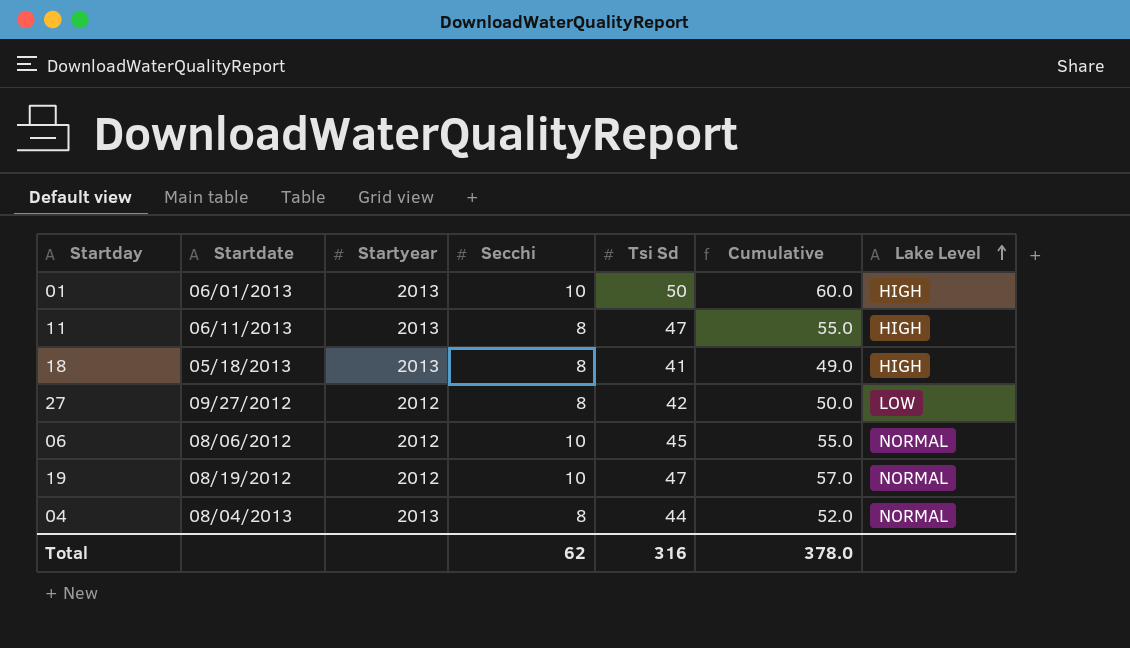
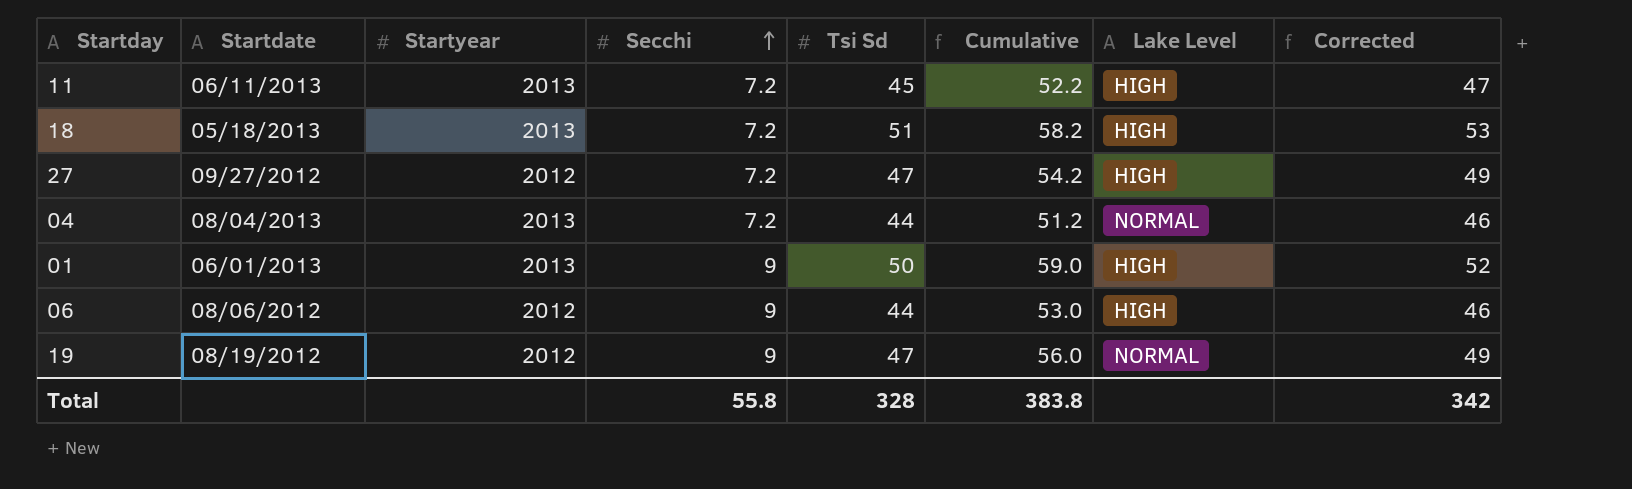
row order: Lake Level ascending -> Secchi ascending
column Corrected | formula: none -> [Tsi Sd] + 2
11 | Secchi: 8 -> 7.2
11 | Tsi Sd: 47 -> 45
11 | Cumulative: 55.0 -> 52.2
18 | Secchi: 8 -> 7.2
18 | Tsi Sd: 41 -> 51
18 | Cumulative: 49.0 -> 58.2
27 | Secchi: 8 -> 7.2
27 | Tsi Sd: 42 -> 47
27 | Cumulative: 50.0 -> 54.2
27 | Lake Level: LOW -> HIGH
04 | Secchi: 8 -> 7.2
04 | Cumulative: 52.0 -> 51.2
01 | Secchi: 10 -> 9
01 | Cumulative: 60.0 -> 59.0
06 | Secchi: 10 -> 9
06 | Tsi Sd: 45 -> 44
06 | Cumulative: 55.0 -> 53.0
06 | Lake Level: NORMAL -> HIGH
19 | Secchi: 10 -> 9
19 | Cumulative: 57.0 -> 56.0
Total | Secchi: 62 -> 55.8
Total | Tsi Sd: 316 -> 328
Total | Cumulative: 378.0 -> 383.8

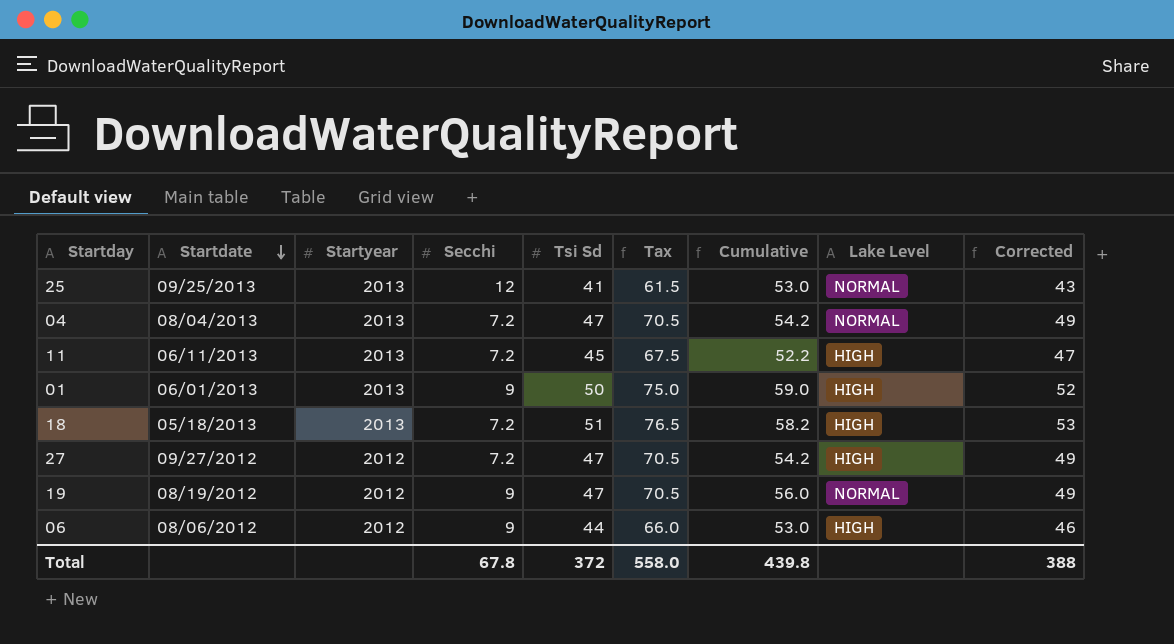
row order: Secchi ascending -> Startdate descending
column Tax | formula: none -> [Tsi Sd] * 1.5
row 25: none -> 09/25/2013 | 2013 | 12 | 41 | 61.5 | 53.0 | NORMAL | 43
04 | Tsi Sd: 44 -> 47
04 | Cumulative: 51.2 -> 54.2
04 | Corrected: 46 -> 49
Total | Secchi: 55.8 -> 67.8
Total | Tsi Sd: 328 -> 372
Total | Cumulative: 383.8 -> 439.8
Total | Corrected: 342 -> 388

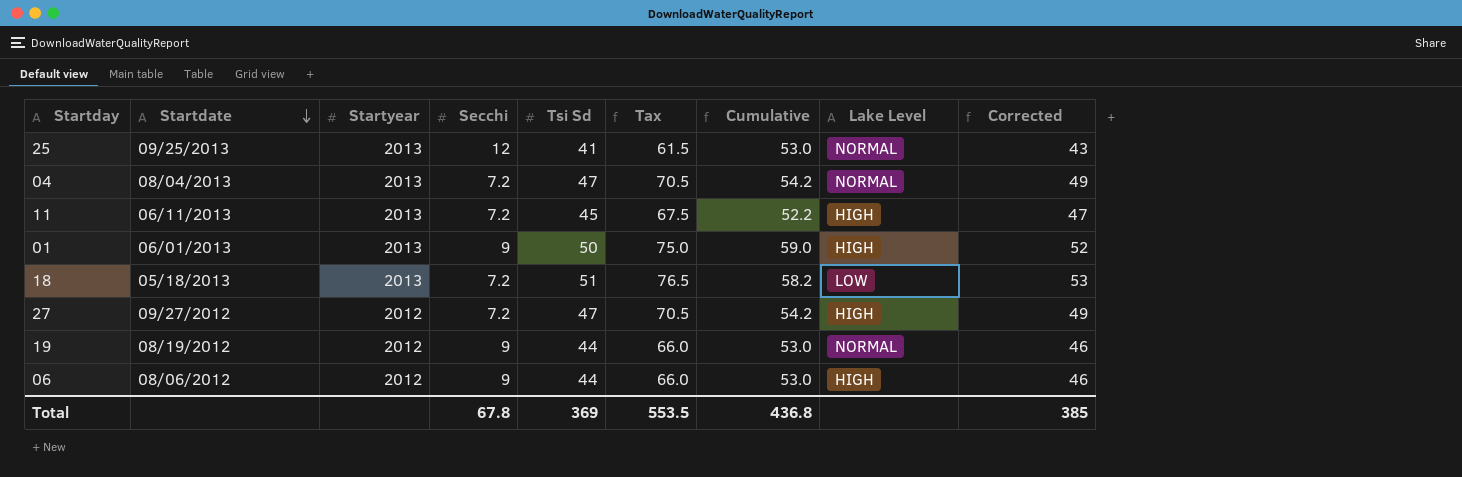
18 | Lake Level: HIGH -> LOW
19 | Tsi Sd: 47 -> 44
19 | Tax: 70.5 -> 66.0
19 | Cumulative: 56.0 -> 53.0
19 | Corrected: 49 -> 46
Total | Tsi Sd: 372 -> 369
Total | Tax: 558.0 -> 553.5
Total | Cumulative: 439.8 -> 436.8
Total | Corrected: 388 -> 385

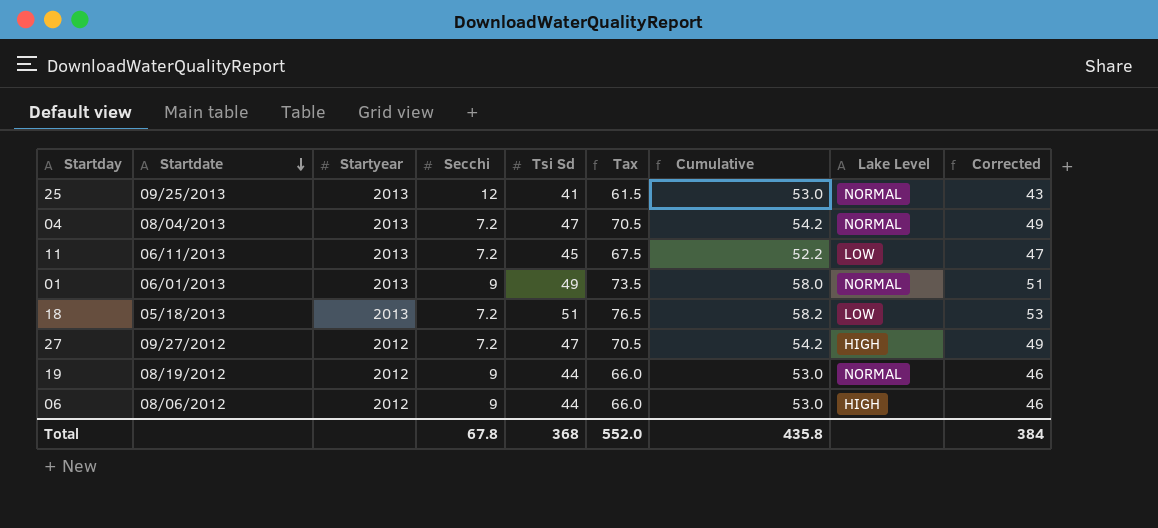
11 | Lake Level: HIGH -> LOW
01 | Tsi Sd: 50 -> 49
01 | Tax: 75.0 -> 73.5
01 | Cumulative: 59.0 -> 58.0
01 | Lake Level: HIGH -> NORMAL
01 | Corrected: 52 -> 51
Total | Tsi Sd: 369 -> 368
Total | Tax: 553.5 -> 552.0
Total | Cumulative: 436.8 -> 435.8
Total | Corrected: 385 -> 384

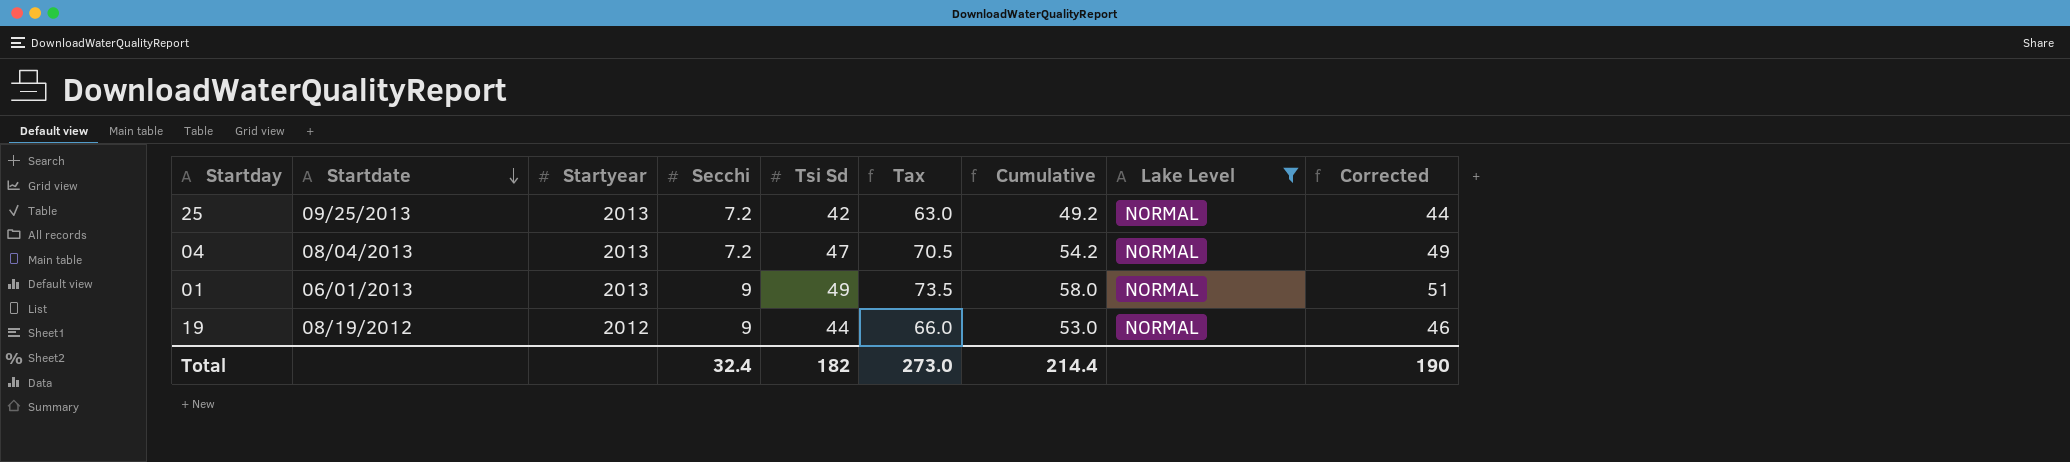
filter: none -> Lake Level = NORMAL
25 | Secchi: 12 -> 7.2
25 | Tsi Sd: 41 -> 42
25 | Tax: 61.5 -> 63.0
25 | Cumulative: 53.0 -> 49.2
25 | Corrected: 43 -> 44
Total | Secchi: 67.8 -> 32.4
Total | Tsi Sd: 368 -> 182
Total | Tax: 552.0 -> 273.0
Total | Cumulative: 435.8 -> 214.4
Total | Corrected: 384 -> 190

